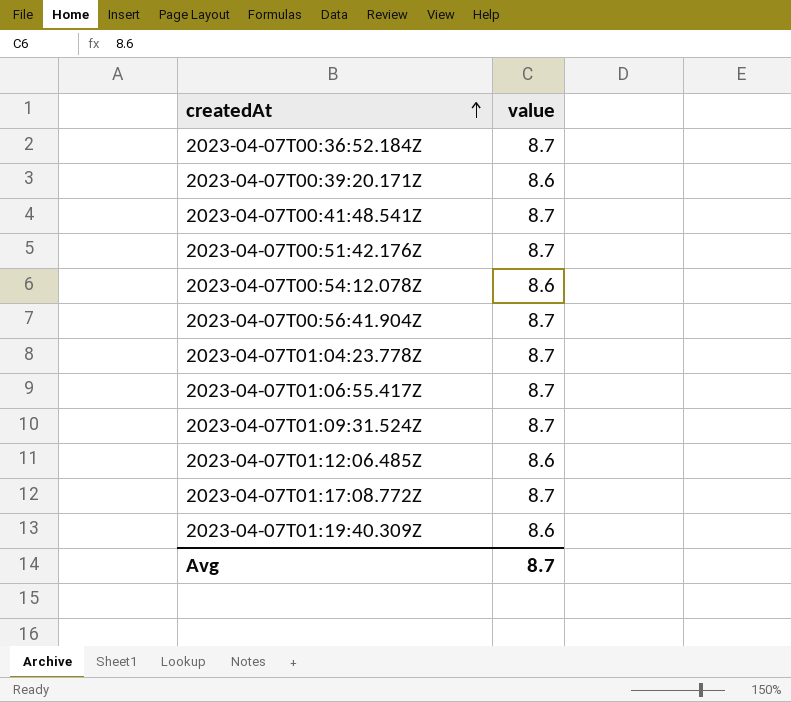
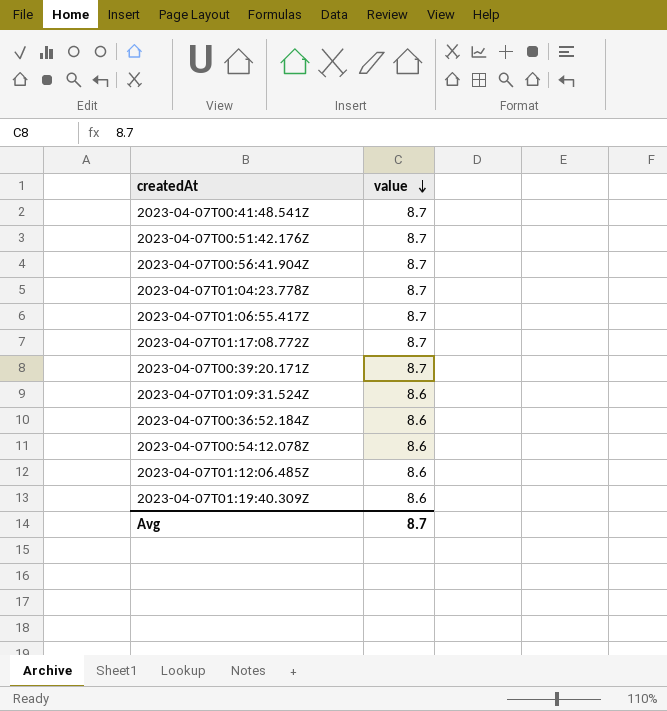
row order: createdAt ascending -> value descending
2023-04-07T00:39:20.171Z | value: 8.6 -> 8.7
2023-04-07T01:09:31.524Z | value: 8.7 -> 8.6
2023-04-07T00:36:52.184Z | value: 8.7 -> 8.6

